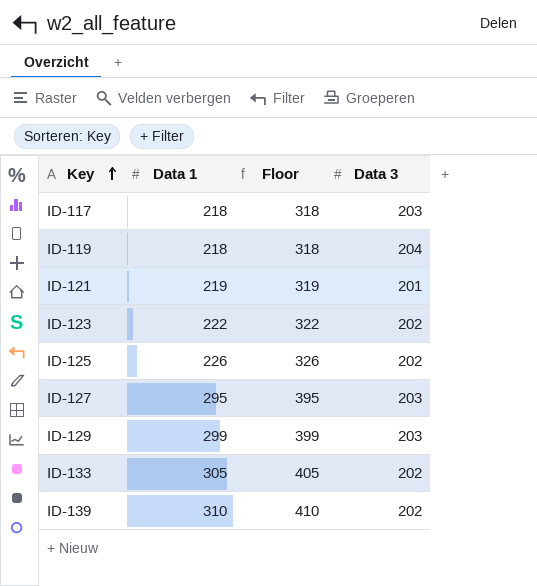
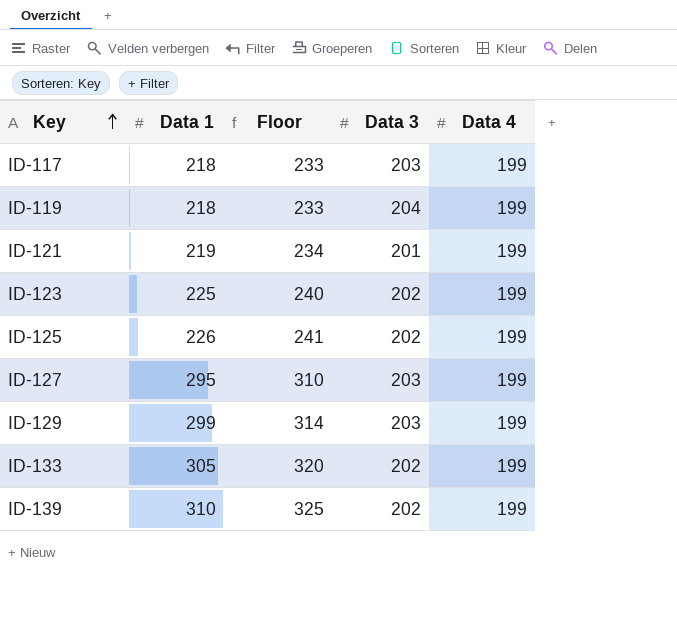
column Floor | formula: [Data 1] + 100 -> [Data 1] + 15
column Data 4 | position: none -> 5
ID-123 | Data 1: 222 -> 225

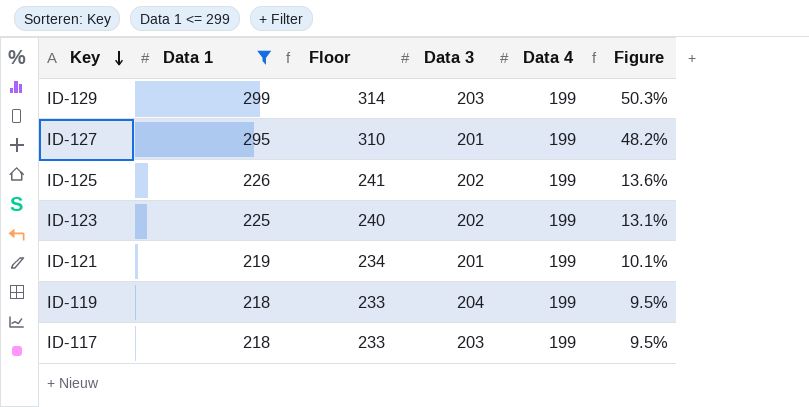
filter: none -> Data 1 <= 299
row order: Key ascending -> Key descending
column Figure | formula: none -> ([Data 1] - [Data 4]) / [Data 4]
ID-127 | Data 3: 203 -> 201

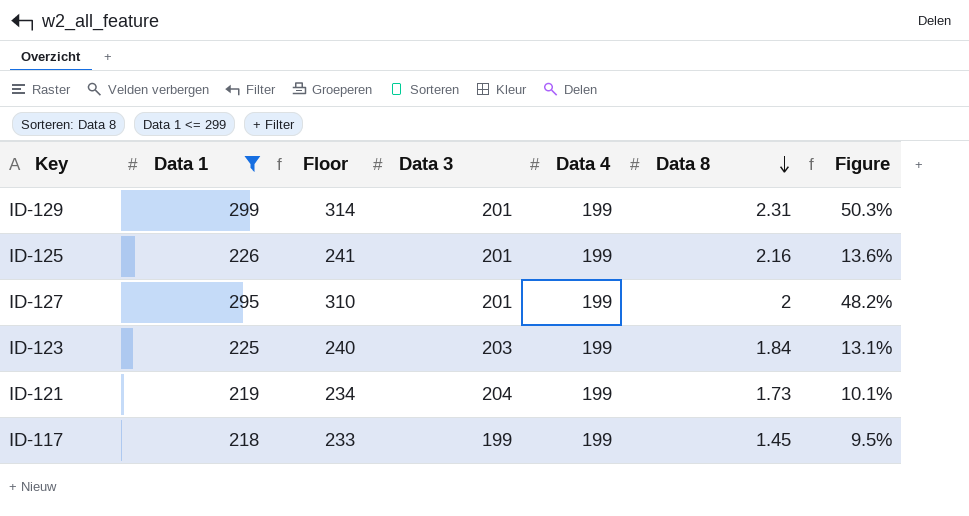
row order: Key descending -> Data 8 descending
column Data 8 | position: none -> 6
row ID-119: 218 | 233 | 204 | 199 | 9.5% -> none
ID-129 | Data 3: 203 -> 201
ID-125 | Data 3: 202 -> 201
ID-123 | Data 3: 202 -> 203
ID-121 | Data 3: 201 -> 204
ID-117 | Data 3: 203 -> 199

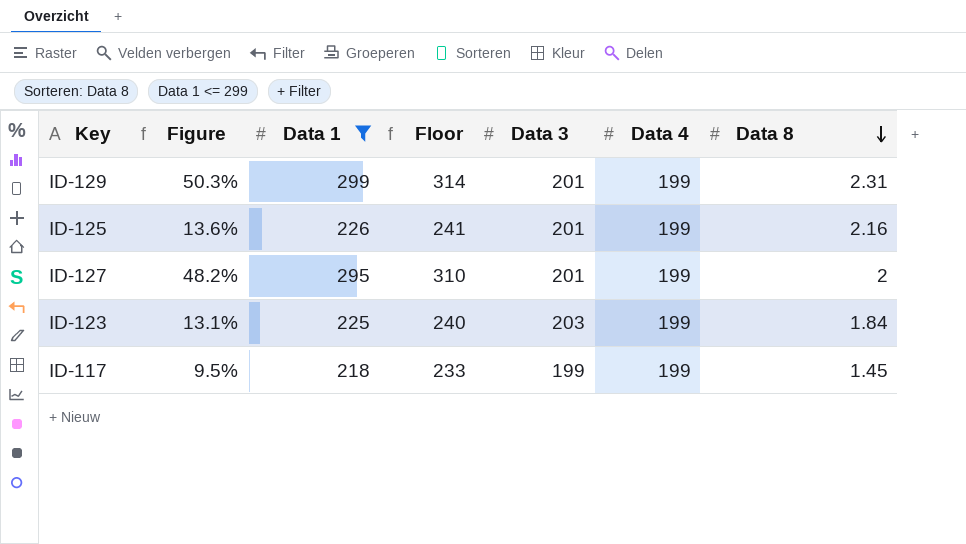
column Figure | position: 7 -> 2
row ID-121: 219 | 234 | 204 | 199 | 1.73 | 10.1% -> none

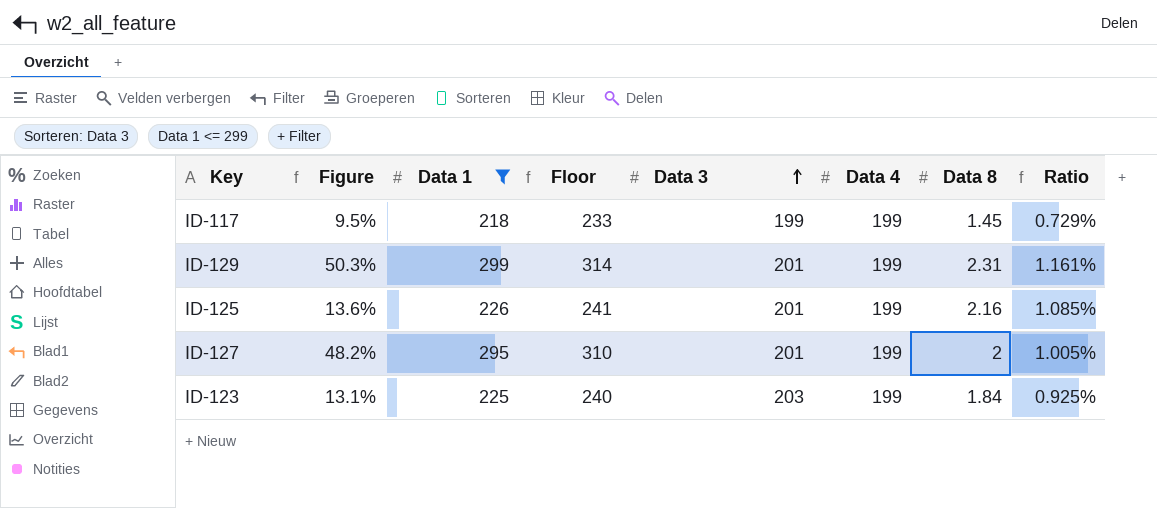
row order: Data 8 descending -> Data 3 ascending
column Ratio | formula: none -> [Data 8] / [Data 4]

